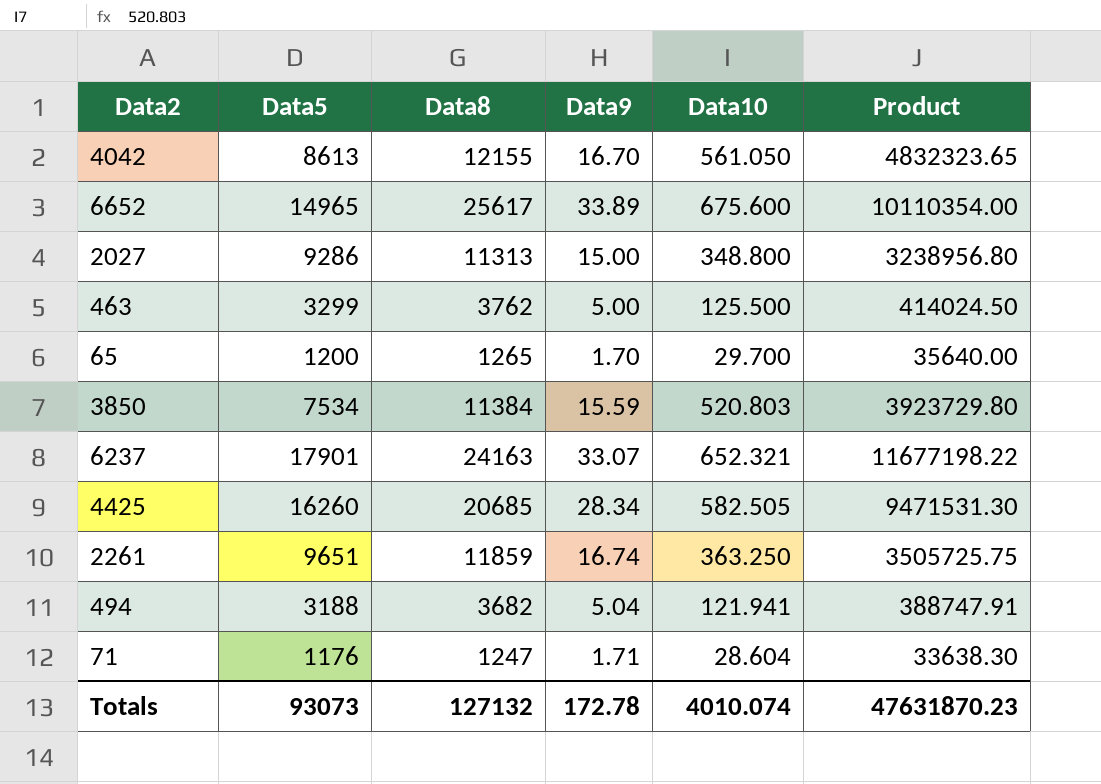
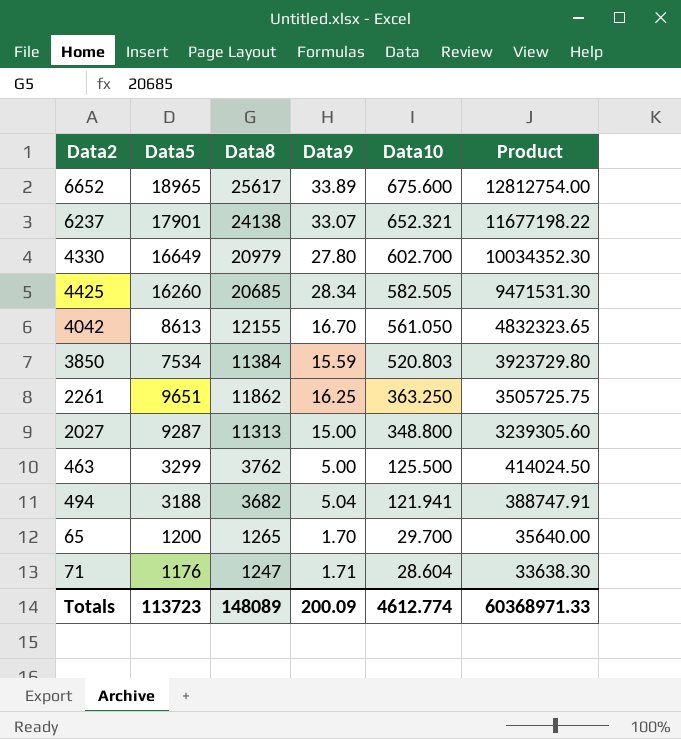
row order: none -> Data10 descending
6652 | Data5: 14965 -> 18965
6652 | Product: 10110354.00 -> 12812754.00
6237 | Data8: 24163 -> 24138
row 4330: none -> 16649 | 20979 | 27.80 | 602.700 | 10034352.30
2261 | Data8: 11859 -> 11862
2261 | Data9: 16.74 -> 16.25
2027 | Data5: 9286 -> 9287
2027 | Product: 3238956.80 -> 3239305.60
Totals | Data5: 93073 -> 113723
Totals | Data8: 127132 -> 148089
Totals | Data9: 172.78 -> 200.09
Totals | Data10: 4010.074 -> 4612.774
Totals | Product: 47631870.23 -> 60368971.33

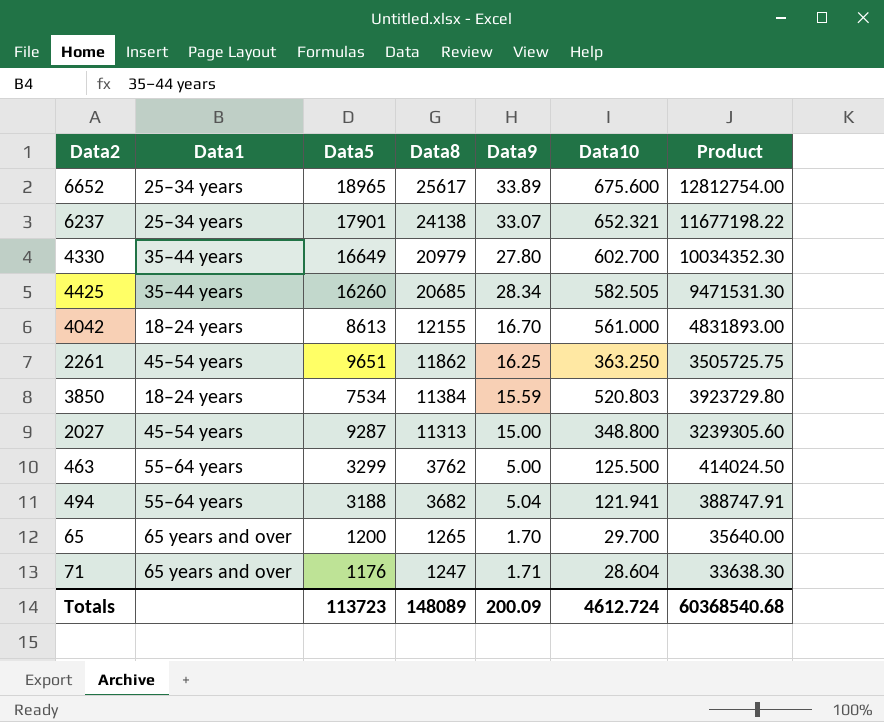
row order: Data10 descending -> Data8 descending
column Data1 | position: none -> 2
4042 | Data10: 561.050 -> 561.000
4042 | Product: 4832323.65 -> 4831893.00
Totals | Data10: 4612.774 -> 4612.724
Totals | Product: 60368971.33 -> 60368540.68

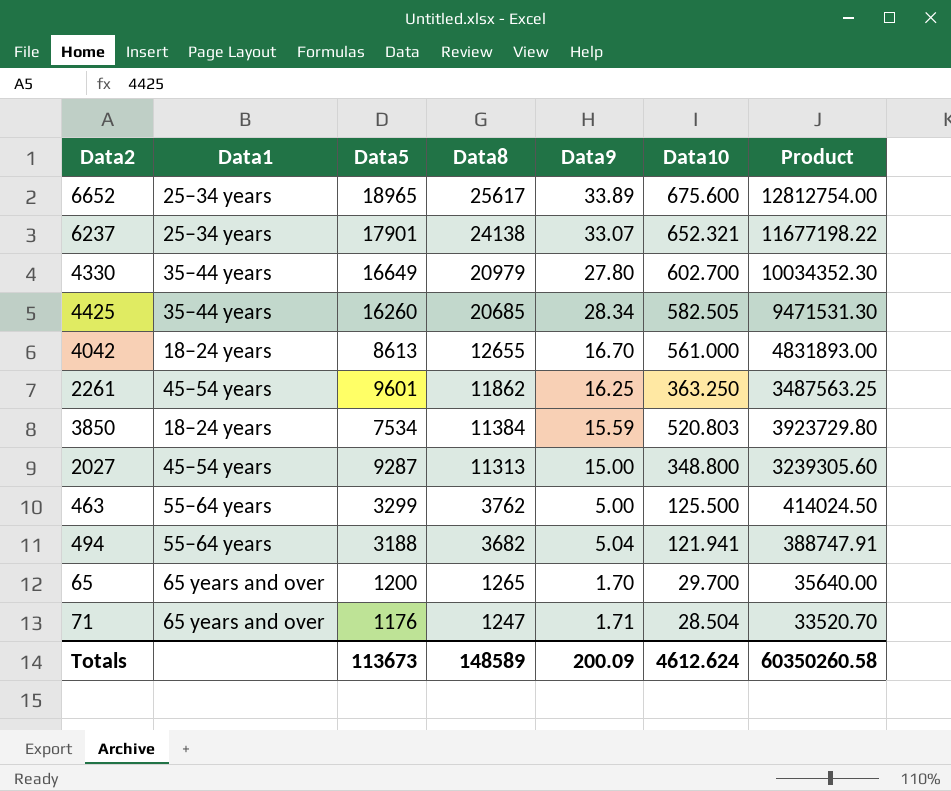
4042 | Data8: 12155 -> 12655
2261 | Data5: 9651 -> 9601
2261 | Product: 3505725.75 -> 3487563.25
71 | Data10: 28.604 -> 28.504
71 | Product: 33638.30 -> 33520.70
Totals | Data5: 113723 -> 113673
Totals | Data8: 148089 -> 148589
Totals | Data10: 4612.724 -> 4612.624
Totals | Product: 60368540.68 -> 60350260.58

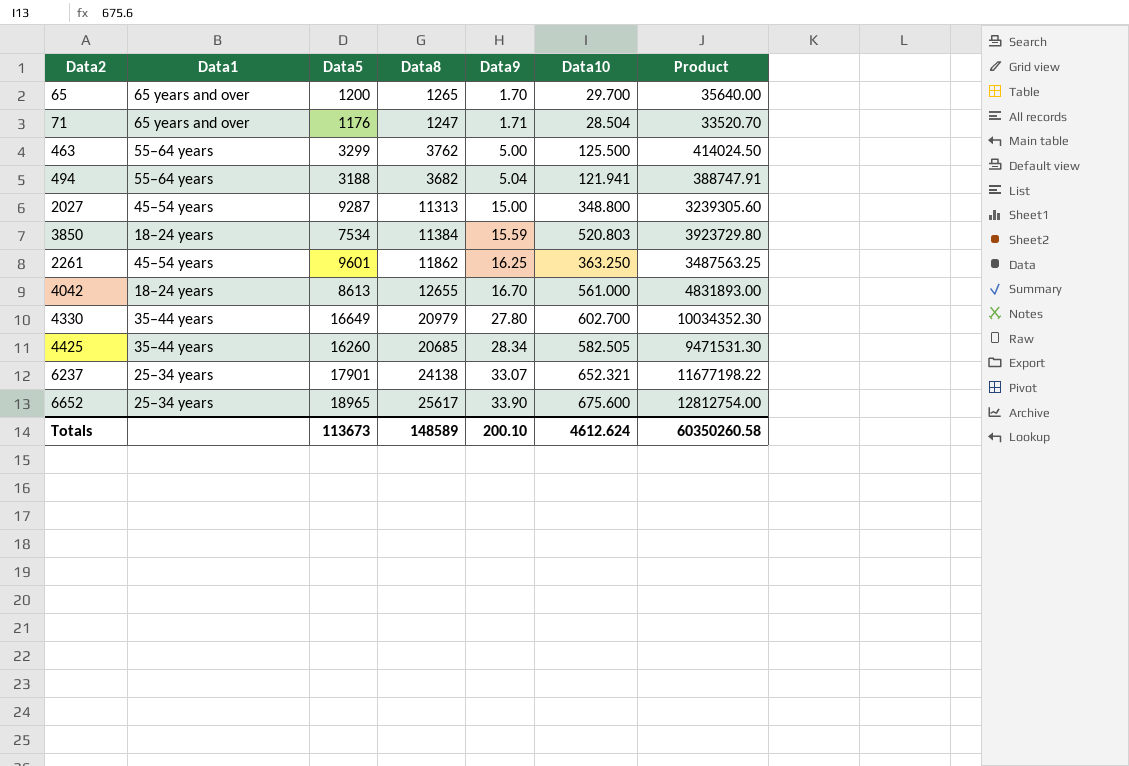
row order: Data8 descending -> Data9 ascending
6652 | Data9: 33.89 -> 33.90
Totals | Data9: 200.09 -> 200.10

